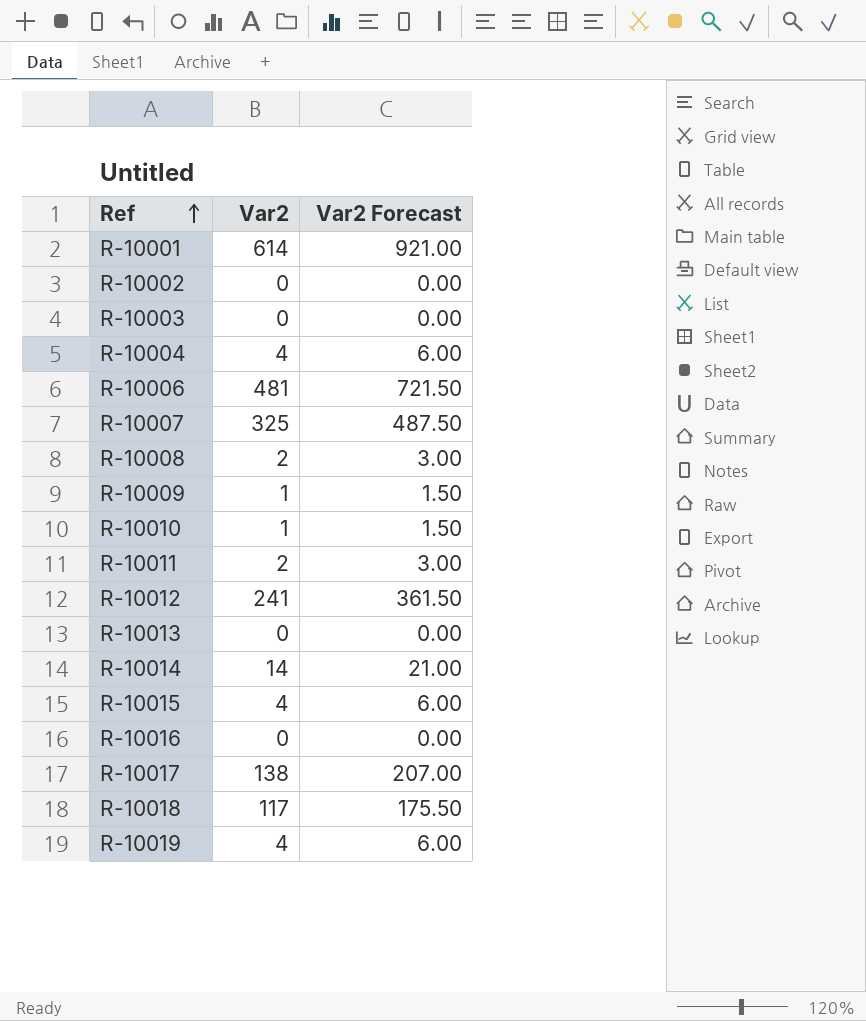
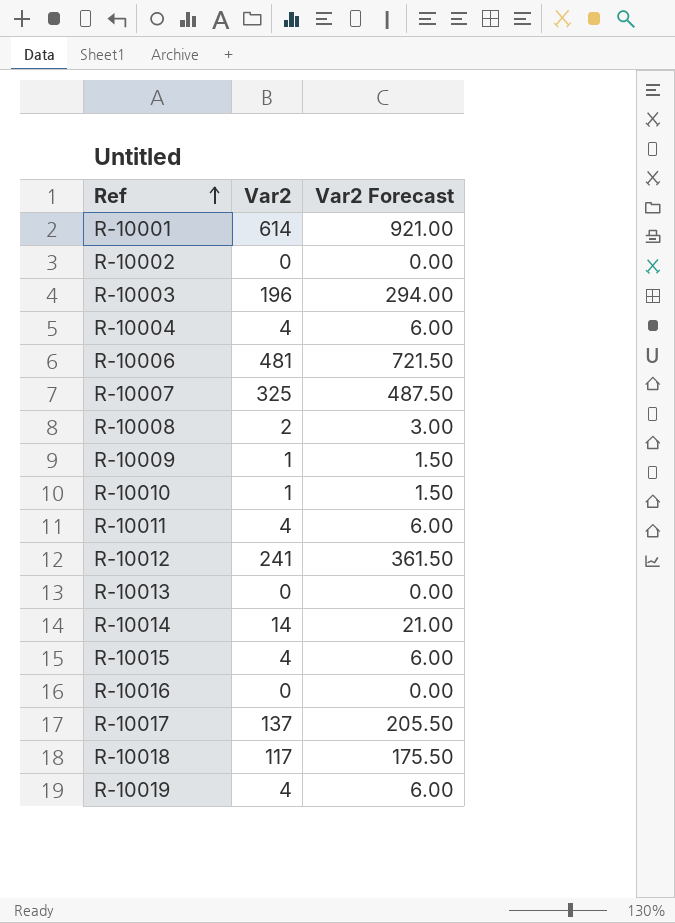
R-10003 | Var2: 0 -> 196
R-10003 | Var2 Forecast: 0.00 -> 294.00
R-10011 | Var2: 2 -> 4
R-10011 | Var2 Forecast: 3.00 -> 6.00
R-10017 | Var2: 138 -> 137
R-10017 | Var2 Forecast: 207.00 -> 205.50

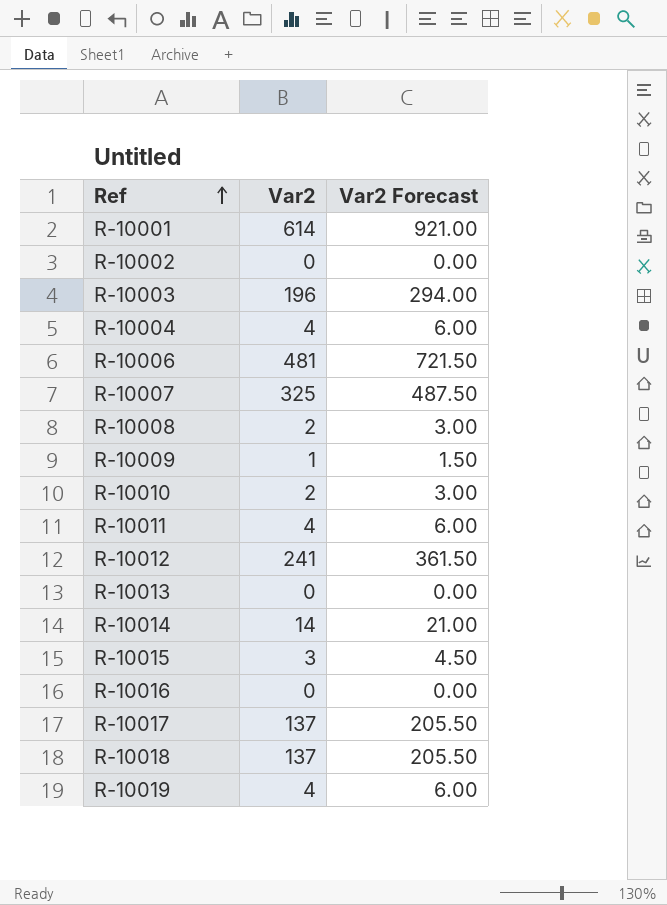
R-10010 | Var2: 1 -> 2
R-10010 | Var2 Forecast: 1.50 -> 3.00
R-10015 | Var2: 4 -> 3
R-10015 | Var2 Forecast: 6.00 -> 4.50
R-10018 | Var2: 117 -> 137
R-10018 | Var2 Forecast: 175.50 -> 205.50

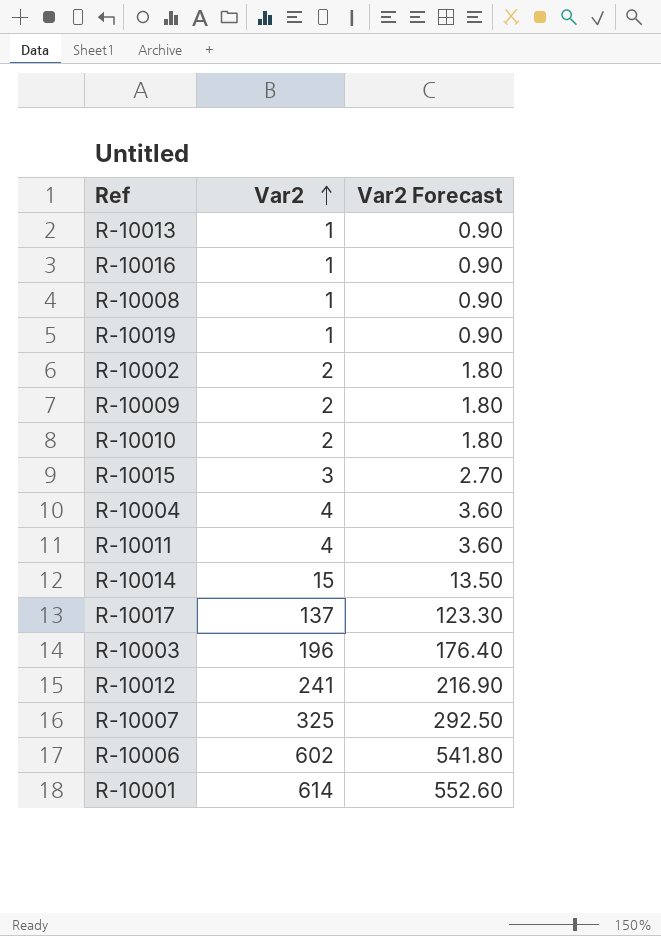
row order: Ref ascending -> Var2 ascending
column Var2 Forecast | formula: [Var2] * 1.5 -> [Var2] * 0.9
row R-10018: 137 | 205.50 -> none
R-10013 | Var2: 0 -> 1
R-10016 | Var2: 0 -> 1
R-10008 | Var2: 2 -> 1
R-10019 | Var2: 4 -> 1
R-10002 | Var2: 0 -> 2
R-10009 | Var2: 1 -> 2
R-10014 | Var2: 14 -> 15
R-10006 | Var2: 481 -> 602

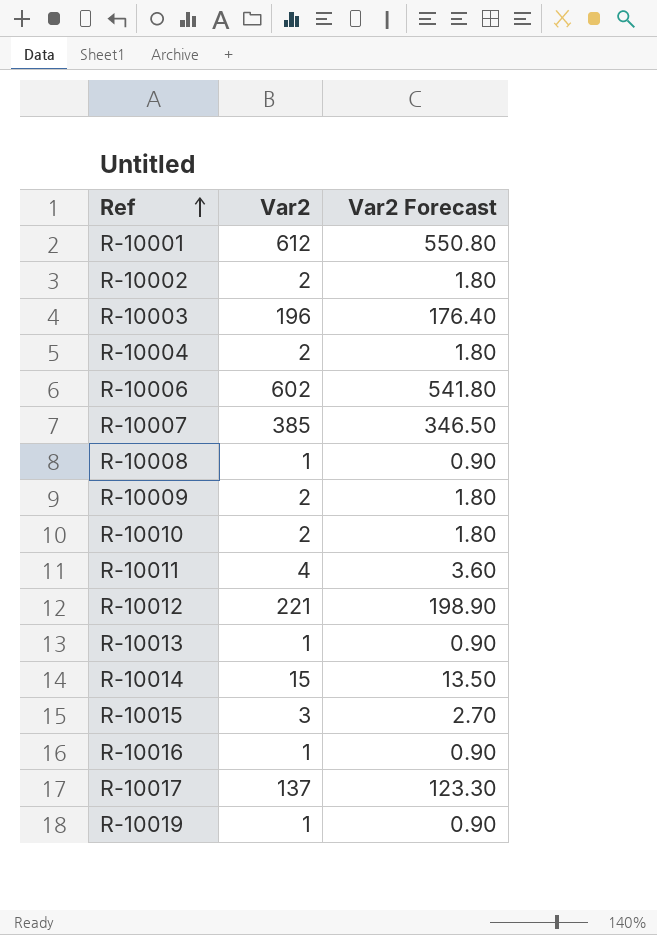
row order: Var2 ascending -> Ref ascending
R-10001 | Var2: 614 -> 612
R-10001 | Var2 Forecast: 552.60 -> 550.80
R-10004 | Var2: 4 -> 2
R-10004 | Var2 Forecast: 3.60 -> 1.80
R-10007 | Var2: 325 -> 385
R-10007 | Var2 Forecast: 292.50 -> 346.50
R-10012 | Var2: 241 -> 221
R-10012 | Var2 Forecast: 216.90 -> 198.90

